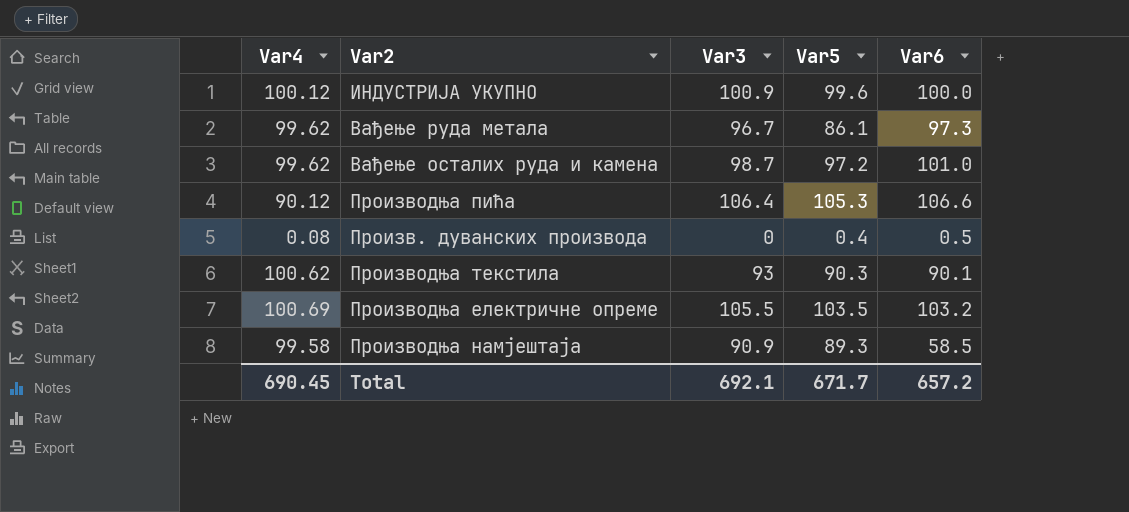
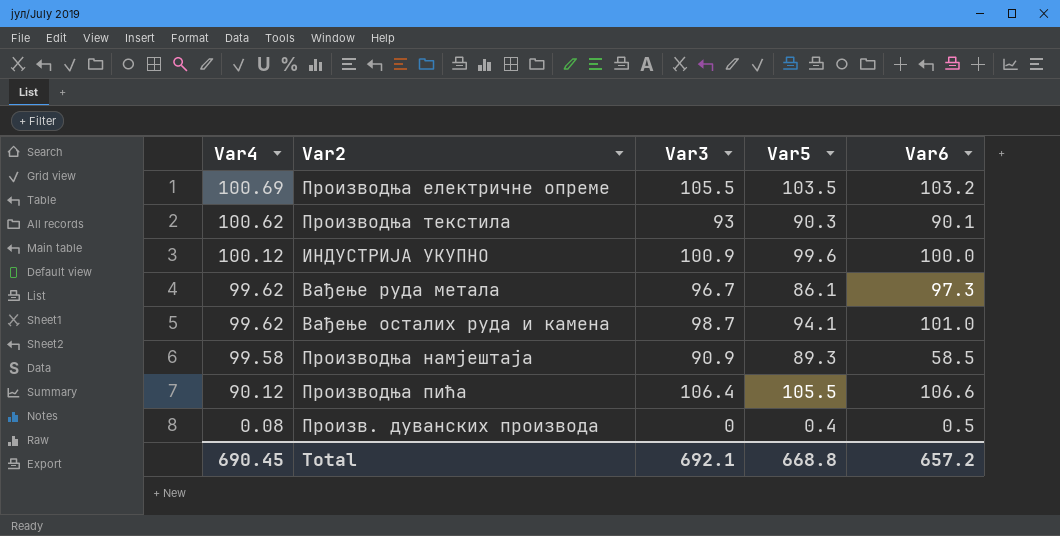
row order: none -> Var4 descending
Вађење осталих руда и камена | Var5: 97.2 -> 94.1
Производња пића | Var5: 105.3 -> 105.5
Total | Var5: 671.7 -> 668.8

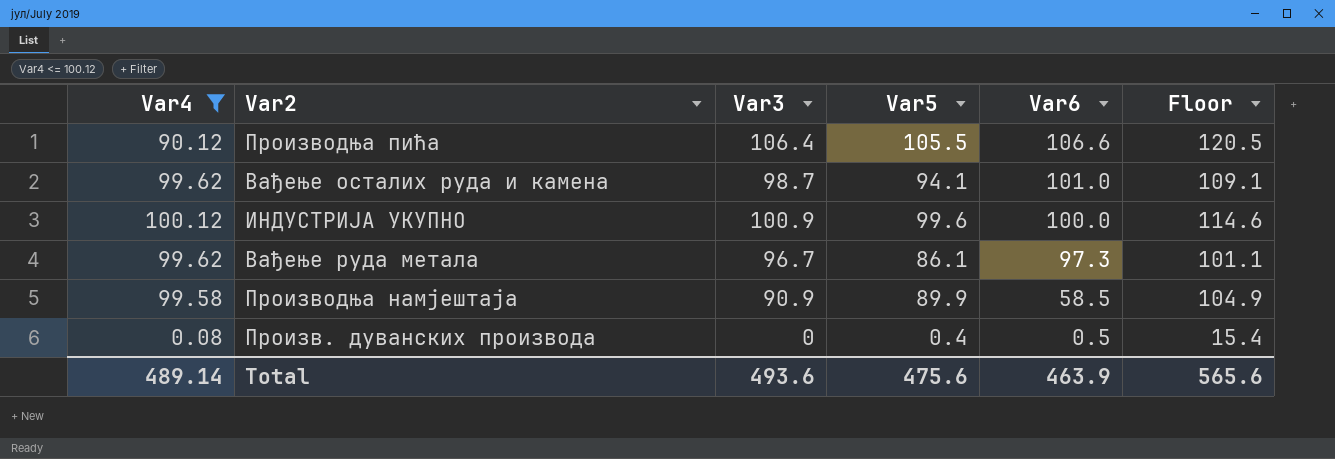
filter: none -> Var4 <= 100.12
row order: Var4 descending -> Var6 descending
column Floor | formula: none -> [Var5] + 15
Производња намјештаја | Var5: 89.3 -> 89.9
Total | Var4: 690.45 -> 489.14
Total | Var3: 692.1 -> 493.6
Total | Var5: 668.8 -> 475.6
Total | Var6: 657.2 -> 463.9

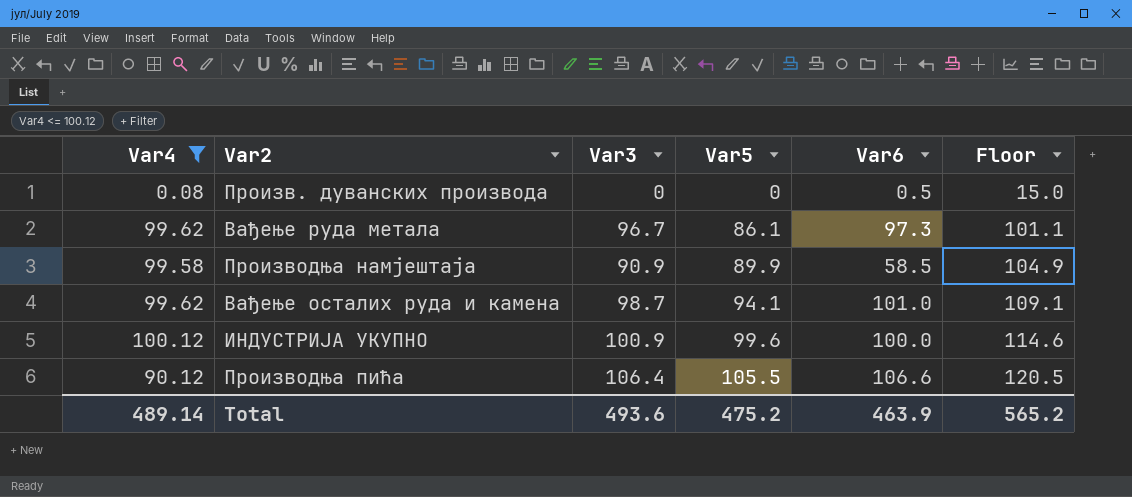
row order: Var6 descending -> Var5 ascending
Произв. дуванских производа | Var5: 0.4 -> 0
Произв. дуванских производа | Floor: 15.4 -> 15.0
Total | Var5: 475.6 -> 475.2
Total | Floor: 565.6 -> 565.2

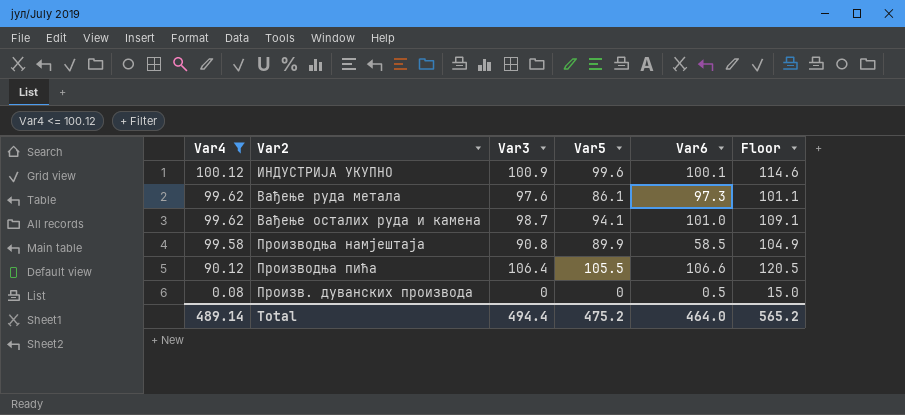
row order: Var5 ascending -> Var4 descending
ИНДУСТРИЈА УКУПНО | Var6: 100.0 -> 100.1
Вађење руда метала | Var3: 96.7 -> 97.6
Производња намјештаја | Var3: 90.9 -> 90.8
Total | Var3: 493.6 -> 494.4
Total | Var6: 463.9 -> 464.0

